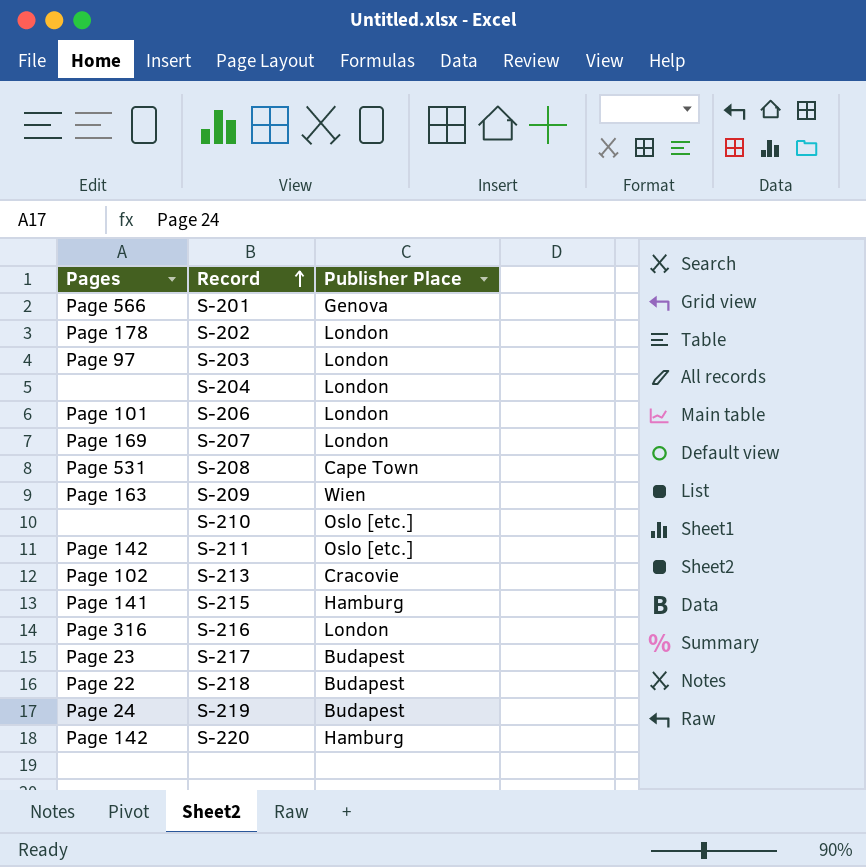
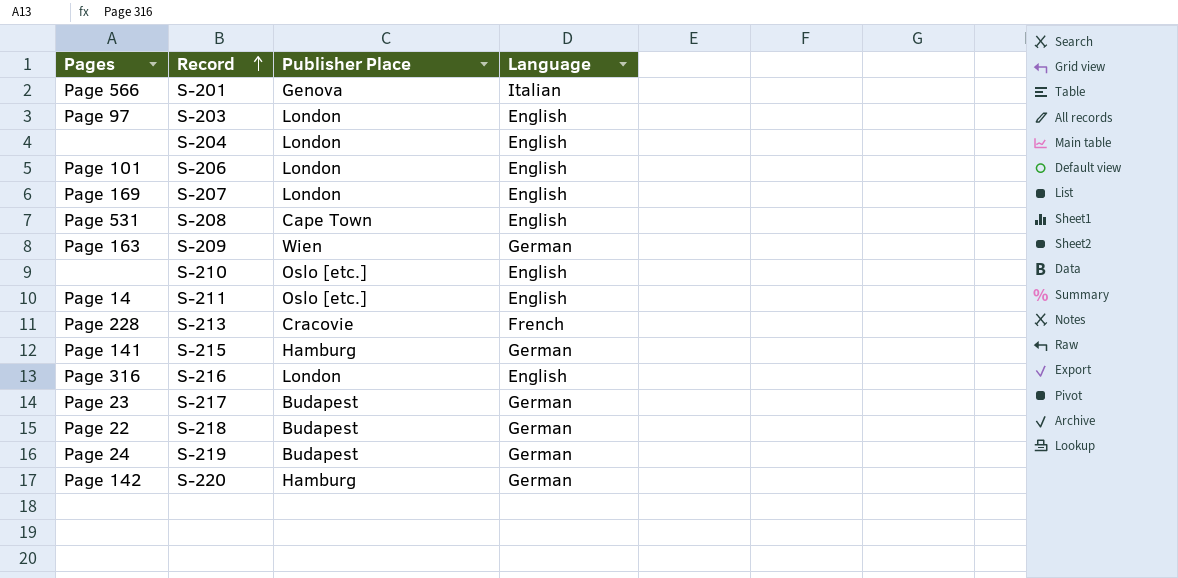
column Language | position: none -> 4
row S-202: Page 178 | London -> none
S-211 | Pages: Page 142 -> Page 14
S-213 | Pages: Page 102 -> Page 228

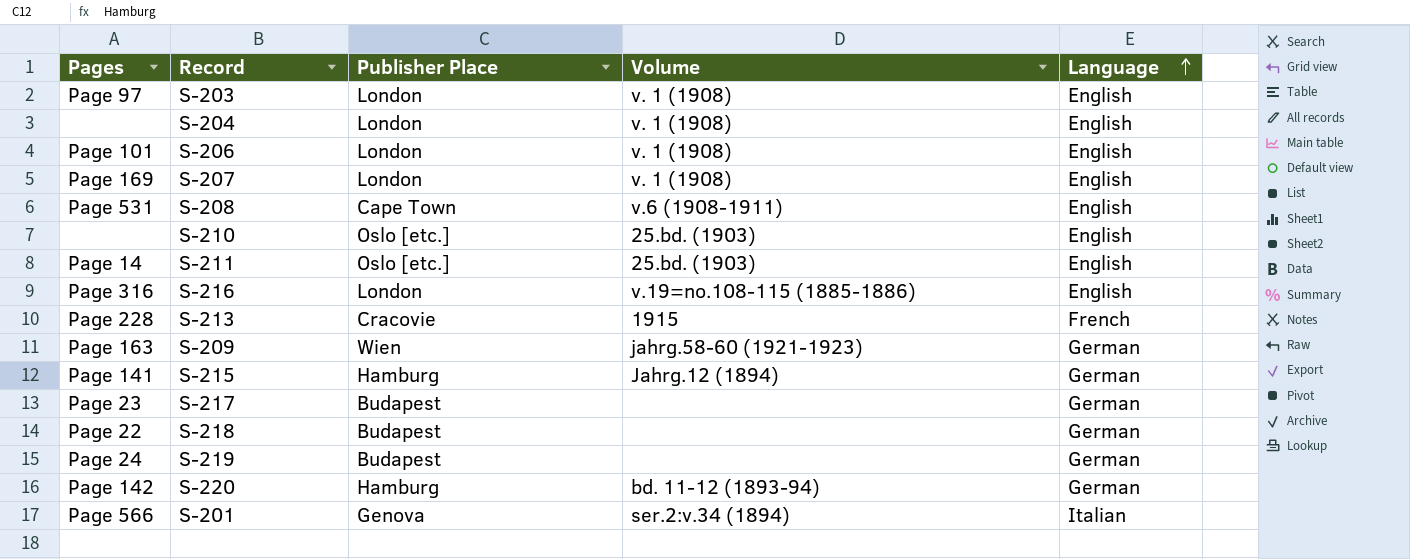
row order: Record ascending -> Language ascending
column Volume | position: none -> 4

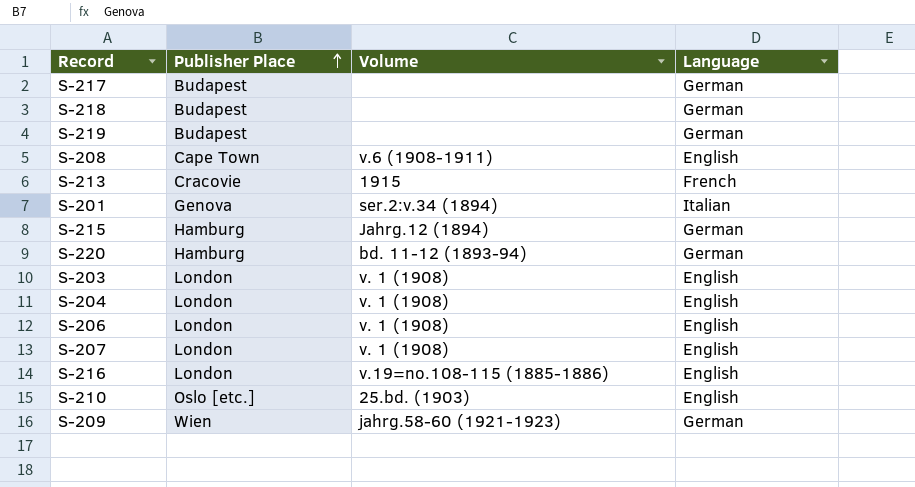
row order: Language ascending -> Publisher Place ascending
column Pages | position: 1 -> none
row S-211: Page 14 | Oslo [etc.] | 25.bd. (1903) | English -> none

